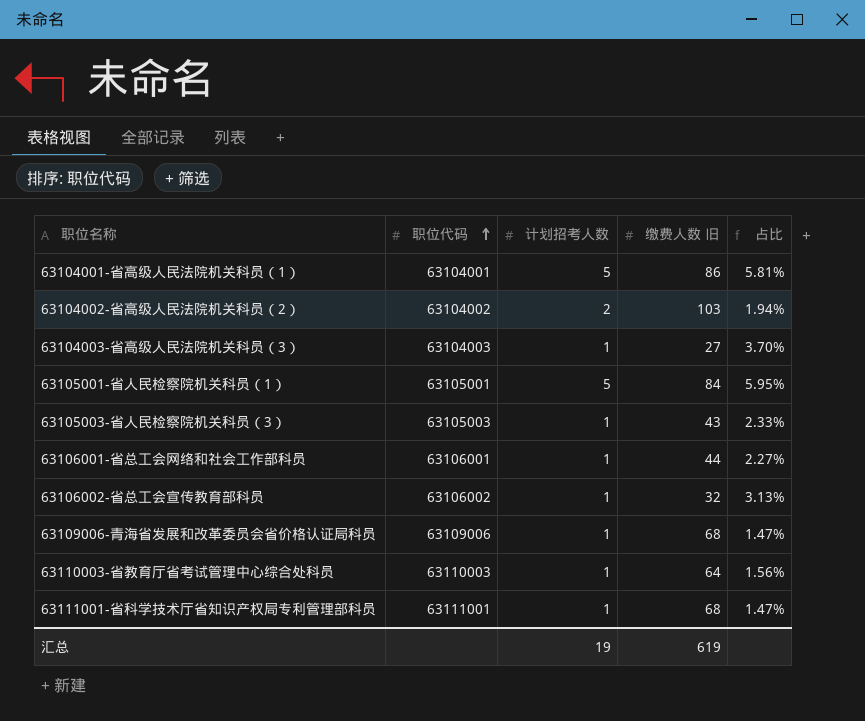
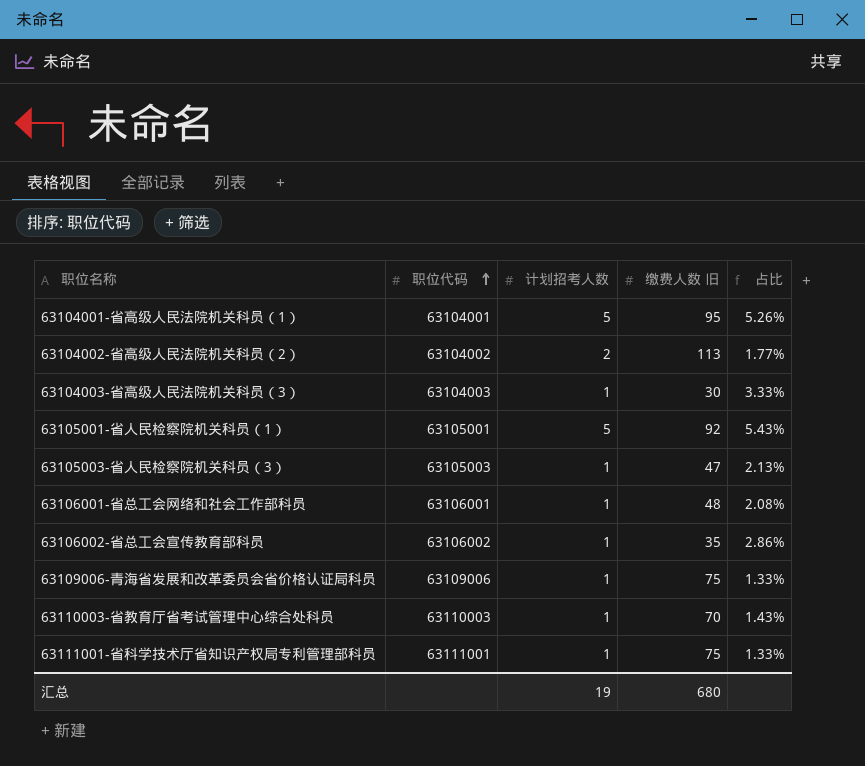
63104001-省高级人民法院机关科员（1） | 缴费人数 旧: 86 -> 95
63104001-省高级人民法院机关科员（1） | 占比: 5.81% -> 5.26%
63104002-省高级人民法院机关科员（2） | 缴费人数 旧: 103 -> 113
63104002-省高级人民法院机关科员（2） | 占比: 1.94% -> 1.77%
63104003-省高级人民法院机关科员（3） | 缴费人数 旧: 27 -> 30
63104003-省高级人民法院机关科员（3） | 占比: 3.70% -> 3.33%
63105001-省人民检察院机关科员（1） | 缴费人数 旧: 84 -> 92
63105001-省人民检察院机关科员（1） | 占比: 5.95% -> 5.43%
63105003-省人民检察院机关科员（3） | 缴费人数 旧: 43 -> 47
63105003-省人民检察院机关科员（3） | 占比: 2.33% -> 2.13%
63106001-省总工会网络和社会工作部科员 | 缴费人数 旧: 44 -> 48
63106001-省总工会网络和社会工作部科员 | 占比: 2.27% -> 2.08%
63106002-省总工会宣传教育部科员 | 缴费人数 旧: 32 -> 35
63106002-省总工会宣传教育部科员 | 占比: 3.13% -> 2.86%
63109006-青海省发展和改革委员会省价格认证局科员 | 缴费人数 旧: 68 -> 75
63109006-青海省发展和改革委员会省价格认证局科员 | 占比: 1.47% -> 1.33%
63110003-省教育厅省考试管理中心综合处科员 | 缴费人数 旧: 64 -> 70
63110003-省教育厅省考试管理中心综合处科员 | 占比: 1.56% -> 1.43%
63111001-省科学技术厅省知识产权局专利管理部科员 | 缴费人数 旧: 68 -> 75
63111001-省科学技术厅省知识产权局专利管理部科员 | 占比: 1.47% -> 1.33%
汇总 | 缴费人数 旧: 619 -> 680

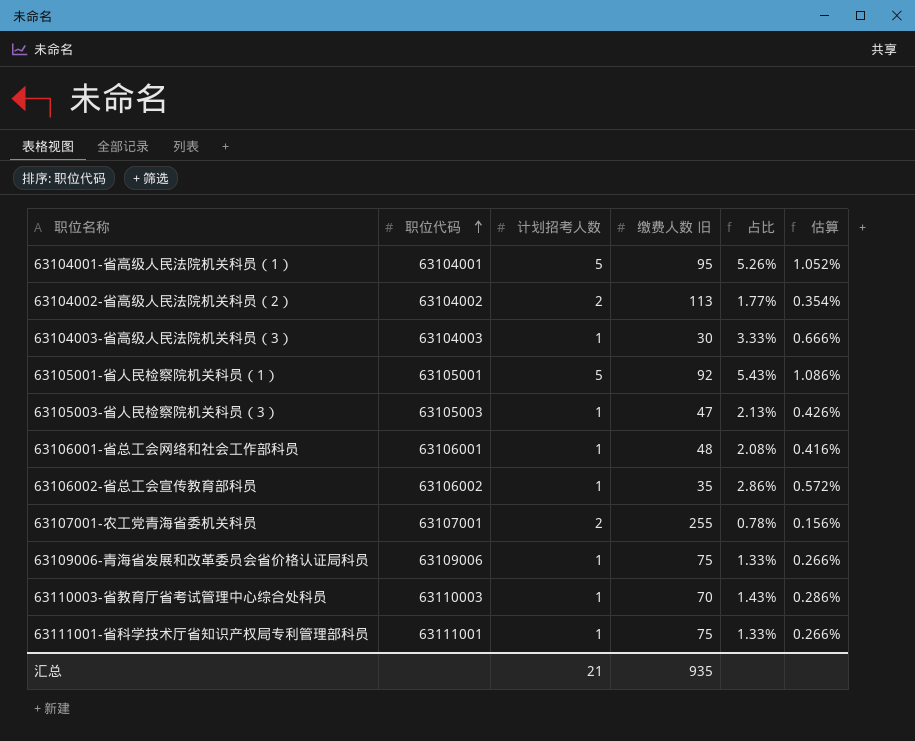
column 估算 | formula: none -> [占比] * 0.2
row 63107001-农工党青海省委机关科员: none -> 63107001 | 2 | 255 | 0.78% | 0.156%
汇总 | 计划招考人数: 19 -> 21
汇总 | 缴费人数 旧: 680 -> 935

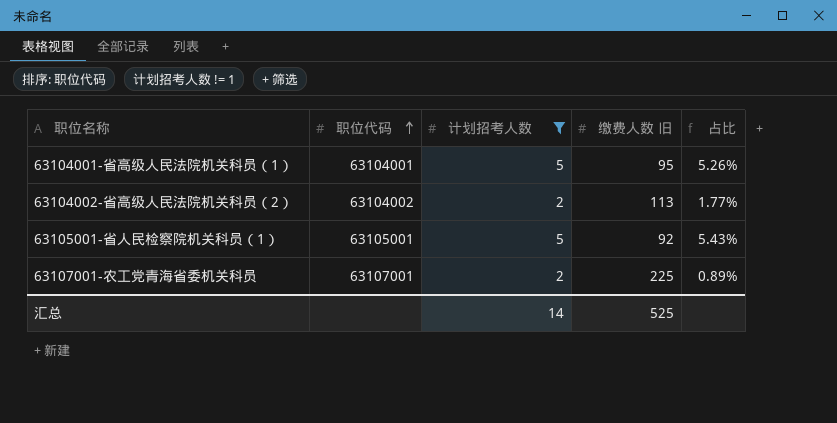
filter: none -> 计划招考人数 != 1
column 估算 | formula: [占比] * 0.2 -> none
63107001-农工党青海省委机关科员 | 缴费人数 旧: 255 -> 225
63107001-农工党青海省委机关科员 | 占比: 0.78% -> 0.89%
汇总 | 计划招考人数: 21 -> 14
汇总 | 缴费人数 旧: 935 -> 525

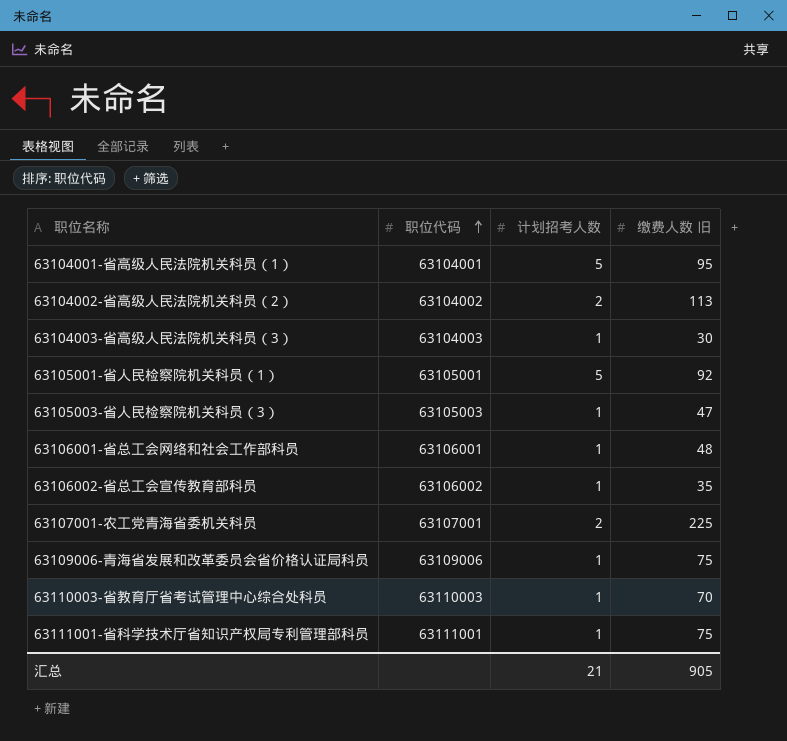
filter: 计划招考人数 != 1 -> none
column 占比 | formula: [计划招考人数] / [缴费人数 旧] -> none
汇总 | 计划招考人数: 14 -> 21
汇总 | 缴费人数 旧: 525 -> 905

